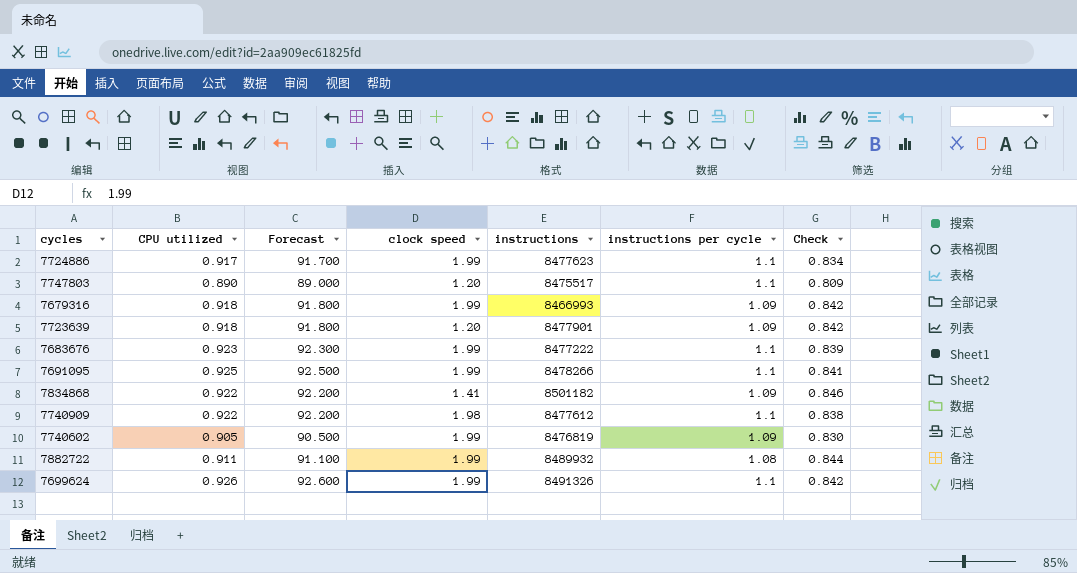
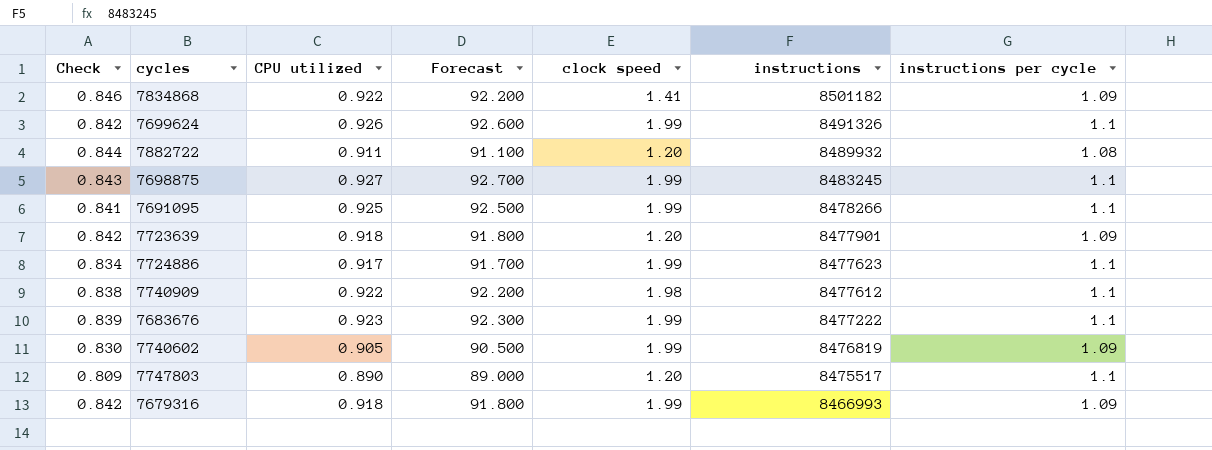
row order: none -> instructions descending
column Check | position: 7 -> 1
7882722 | clock speed: 1.99 -> 1.20
row 7698875: none -> 0.843 | 0.927 | 92.700 | 1.99 | 8483245 | 1.1

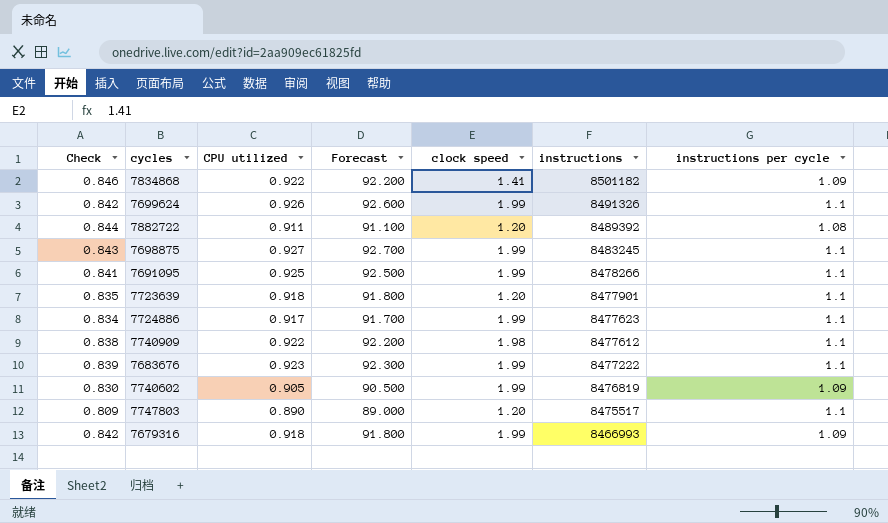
7882722 | instructions: 8489932 -> 8489392
7723639 | Check: 0.842 -> 0.835
7723639 | instructions per cycle: 1.09 -> 1.1

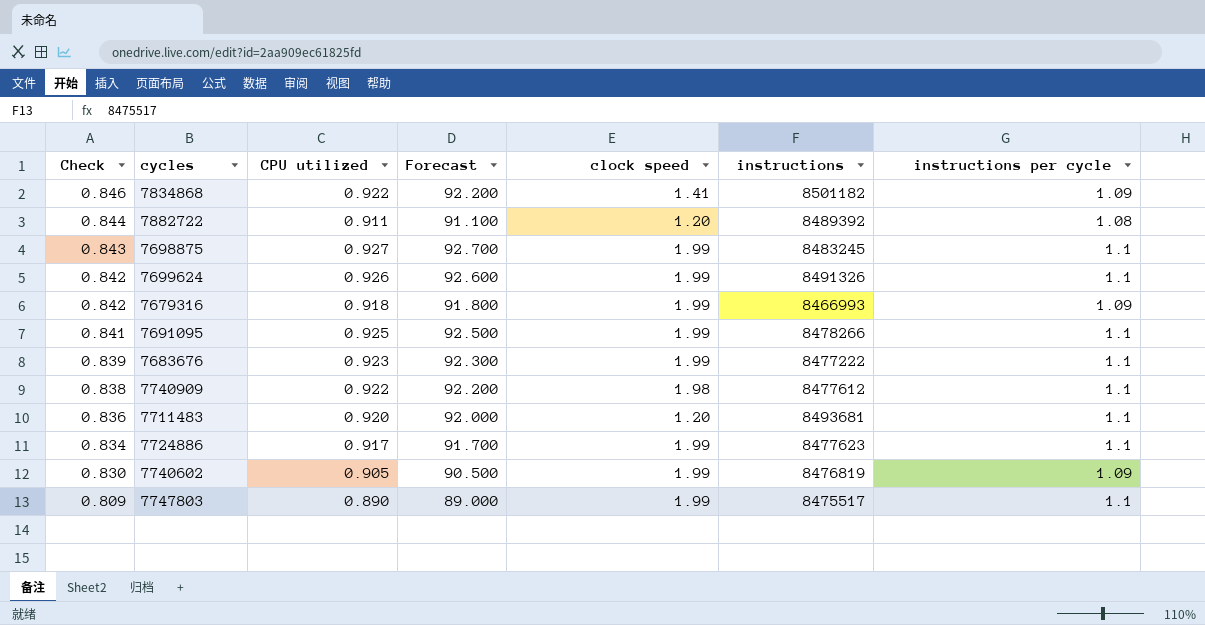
row order: instructions descending -> Check descending
row 7723639: 0.835 | 0.918 | 91.800 | 1.20 | 8477901 | 1.1 -> none
row 7711483: none -> 0.836 | 0.920 | 92.000 | 1.20 | 8493681 | 1.1
7747803 | clock speed: 1.20 -> 1.99

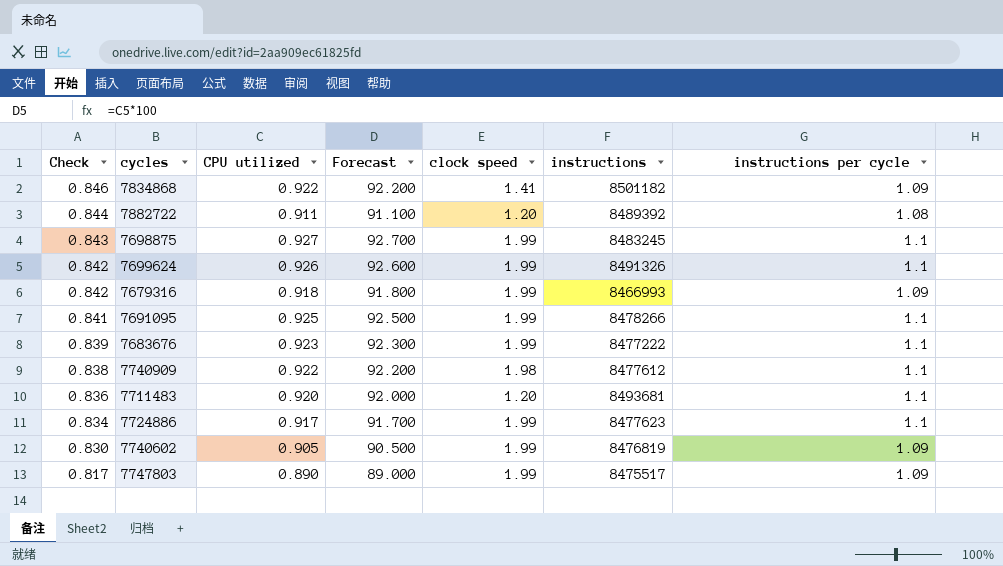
7747803 | Check: 0.809 -> 0.817
7747803 | instructions per cycle: 1.1 -> 1.09

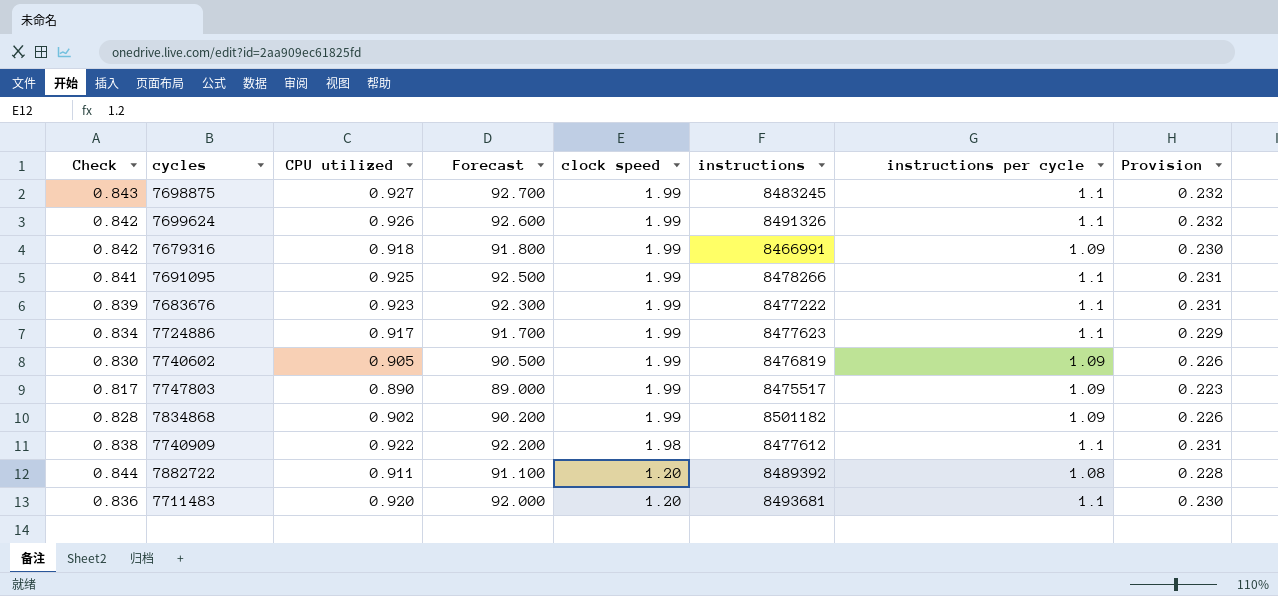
row order: Check descending -> clock speed descending
column Provision | formula: none -> [CPU utilized] * 0.25
7679316 | instructions: 8466993 -> 8466991
7834868 | Check: 0.846 -> 0.828
7834868 | CPU utilized: 0.922 -> 0.902
7834868 | Forecast: 92.200 -> 90.200
7834868 | clock speed: 1.41 -> 1.99

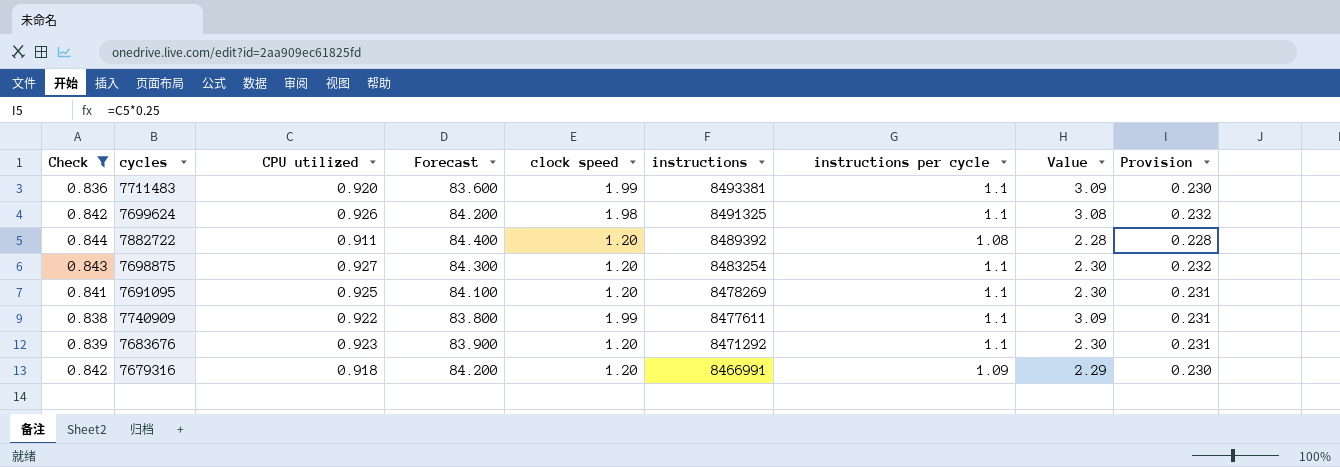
filter: none -> Check >= 0.836
row order: clock speed descending -> instructions descending
column Forecast | formula: [CPU utilized] * 100 -> [Check] * 100
column Value | formula: none -> [clock speed] + [instructions per cycle]
7711483 | clock speed: 1.20 -> 1.99
7711483 | instructions: 8493681 -> 8493381
7699624 | clock speed: 1.99 -> 1.98
7699624 | instructions: 8491326 -> 8491325
7698875 | clock speed: 1.99 -> 1.20
7698875 | instructions: 8483245 -> 8483254
7691095 | clock speed: 1.99 -> 1.20
7691095 | instructions: 8478266 -> 8478269
7740909 | clock speed: 1.98 -> 1.99
7740909 | instructions: 8477612 -> 8477611
7683676 | clock speed: 1.99 -> 1.20
7683676 | instructions: 8477222 -> 8471292
7679316 | clock speed: 1.99 -> 1.20

